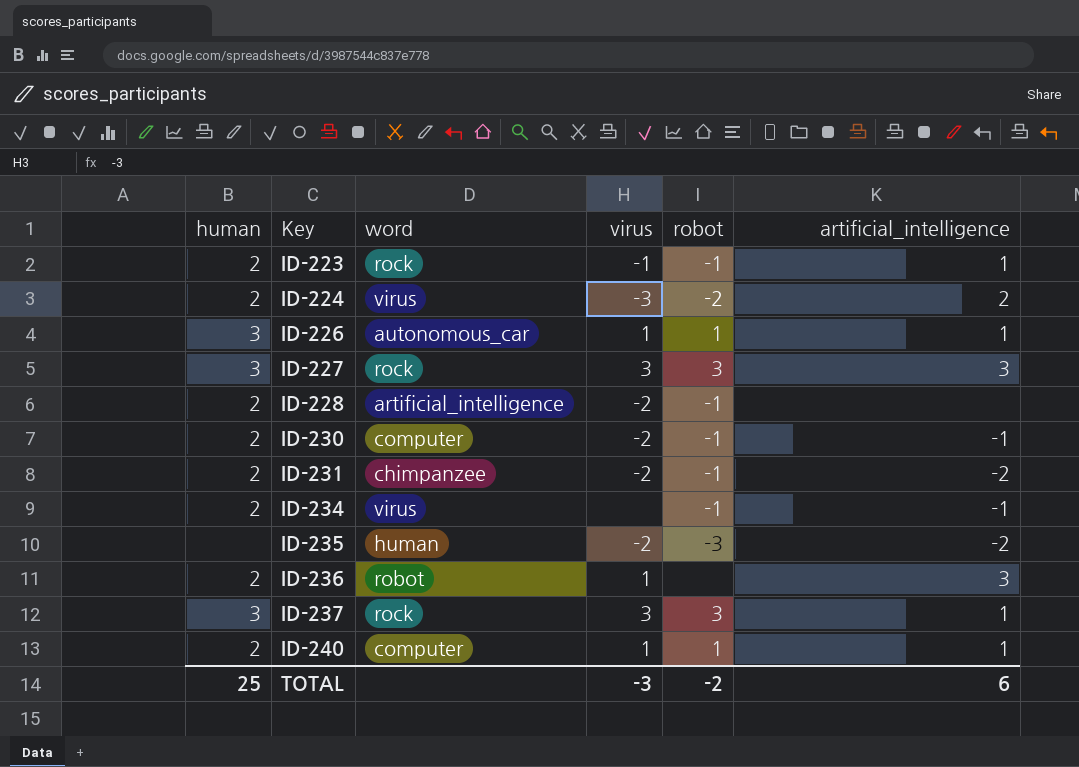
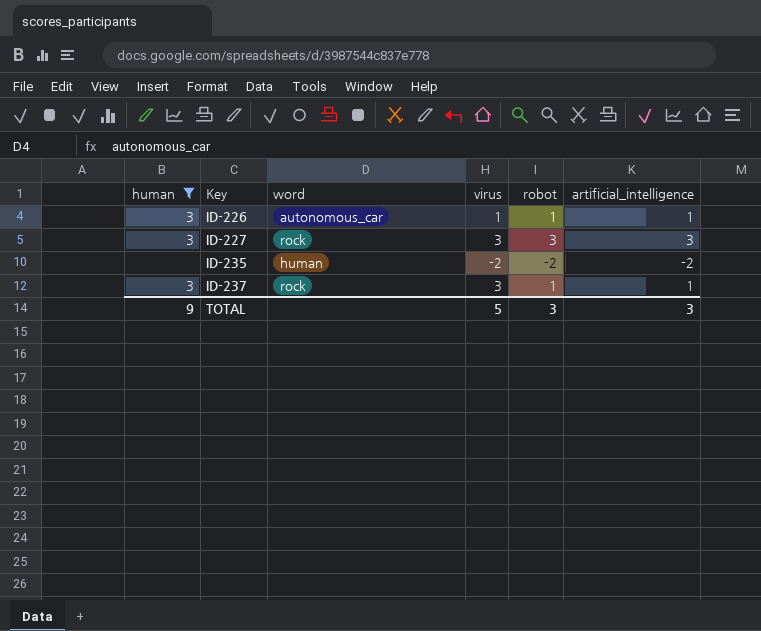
filter: none -> human != 2
ID-235 | robot: -3 -> -2
ID-237 | robot: 3 -> 1
TOTAL | human: 25 -> 9
TOTAL | virus: -3 -> 5
TOTAL | robot: -2 -> 3
TOTAL | artificial_intelligence: 6 -> 3

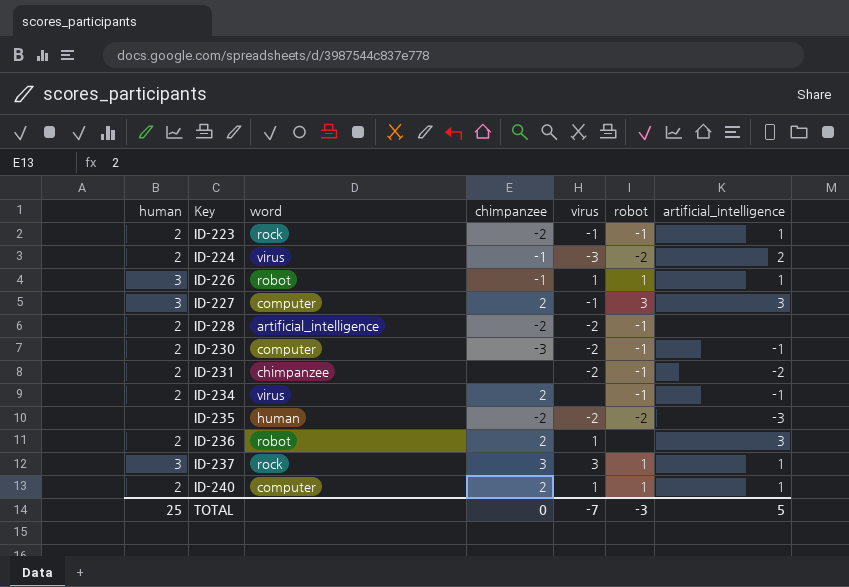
filter: human != 2 -> none
column chimpanzee | position: none -> 4
ID-226 | word: autonomous_car -> robot
ID-227 | word: rock -> computer
ID-227 | virus: 3 -> -1
ID-235 | artificial_intelligence: -2 -> -3
TOTAL | human: 9 -> 25
TOTAL | virus: 5 -> -7
TOTAL | robot: 3 -> -3
TOTAL | artificial_intelligence: 3 -> 5

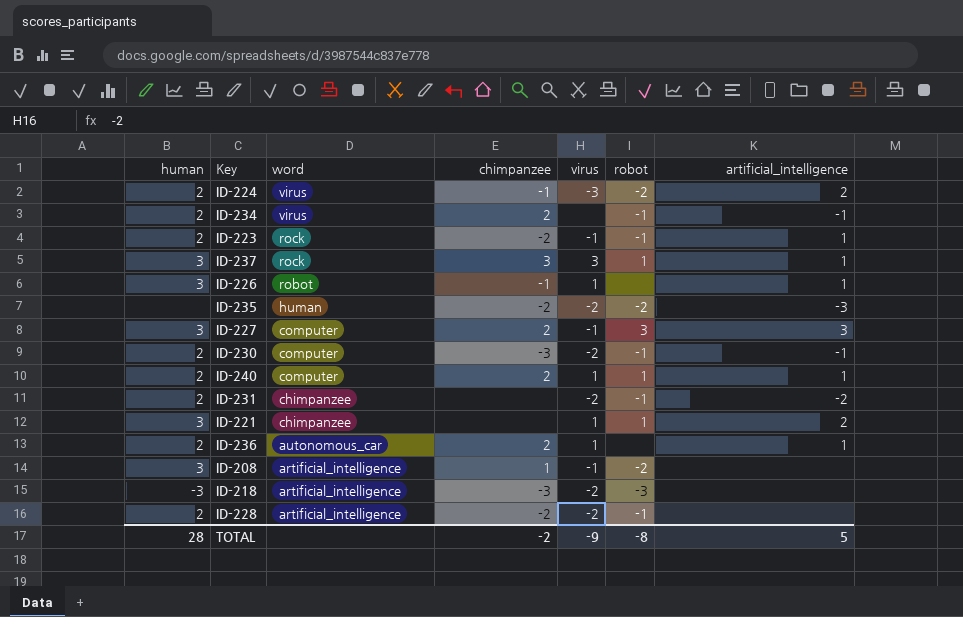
row order: Key ascending -> word descending
ID-226 | robot: 1 -> none
row ID-221: none -> 3 | chimpanzee | none | 1 | 1 | 2
ID-236 | word: robot -> autonomous_car
ID-236 | artificial_intelligence: 3 -> 1
row ID-208: none -> 3 | artificial_intelligence | 1 | -1 | -2 | none
row ID-218: none -> -3 | artificial_intelligence | -3 | -2 | -3 | none
TOTAL | human: 25 -> 28
TOTAL | chimpanzee: 0 -> -2
TOTAL | virus: -7 -> -9
TOTAL | robot: -3 -> -8

